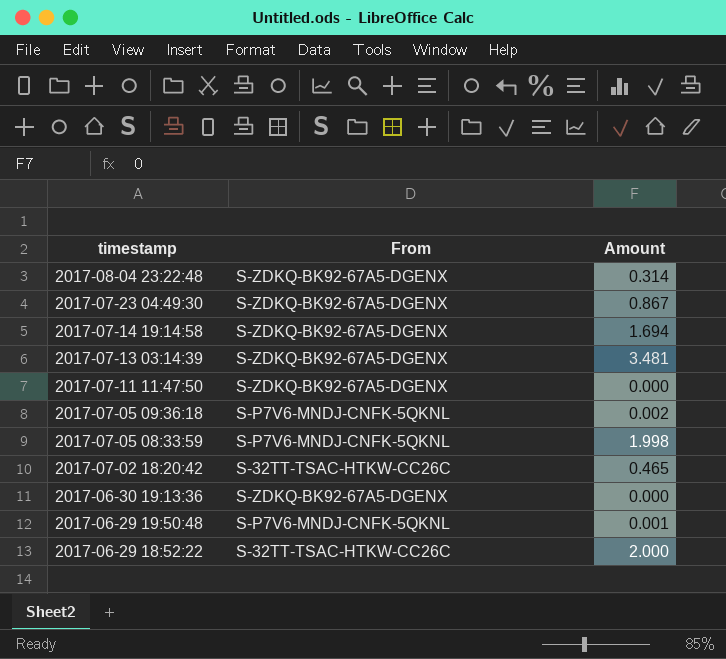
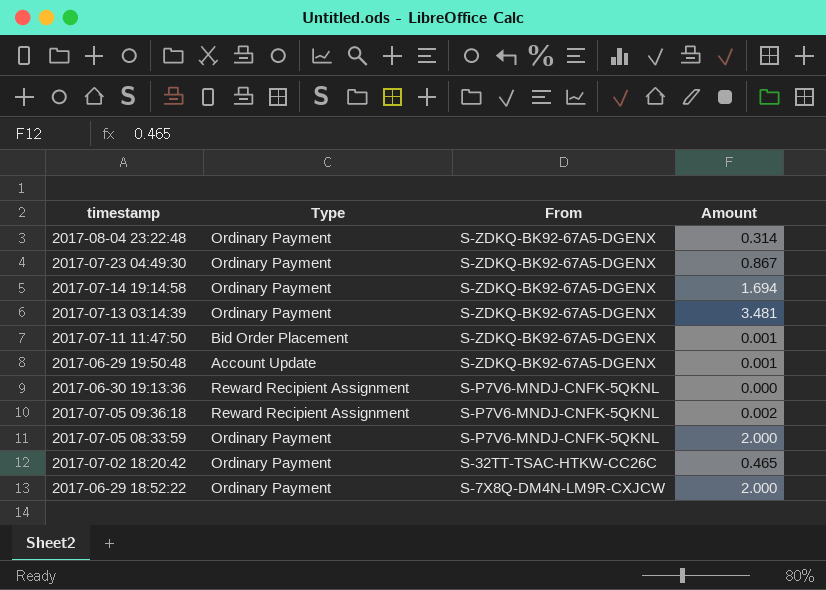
row order: timestamp descending -> From descending
column Type | position: none -> 2
2017-07-11 11:47:50 | Amount: 0.000 -> 0.001
2017-06-29 19:50:48 | From: S-P7V6-MNDJ-CNFK-5QKNL -> S-ZDKQ-BK92-67A5-DGENX
2017-06-30 19:13:36 | From: S-ZDKQ-BK92-67A5-DGENX -> S-P7V6-MNDJ-CNFK-5QKNL
2017-07-05 08:33:59 | Amount: 1.998 -> 2.000
2017-06-29 18:52:22 | From: S-32TT-TSAC-HTKW-CC26C -> S-7X8Q-DM4N-LM9R-CXJCW

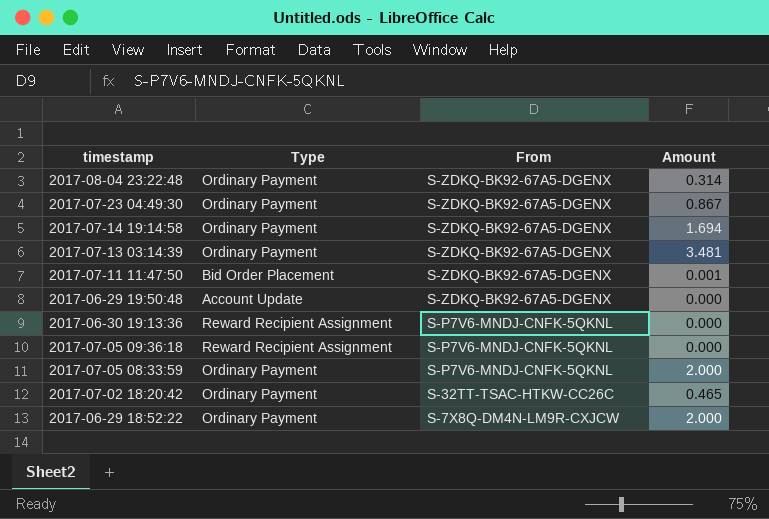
2017-06-29 19:50:48 | Amount: 0.001 -> 0.000
2017-07-05 09:36:18 | Amount: 0.002 -> 0.000

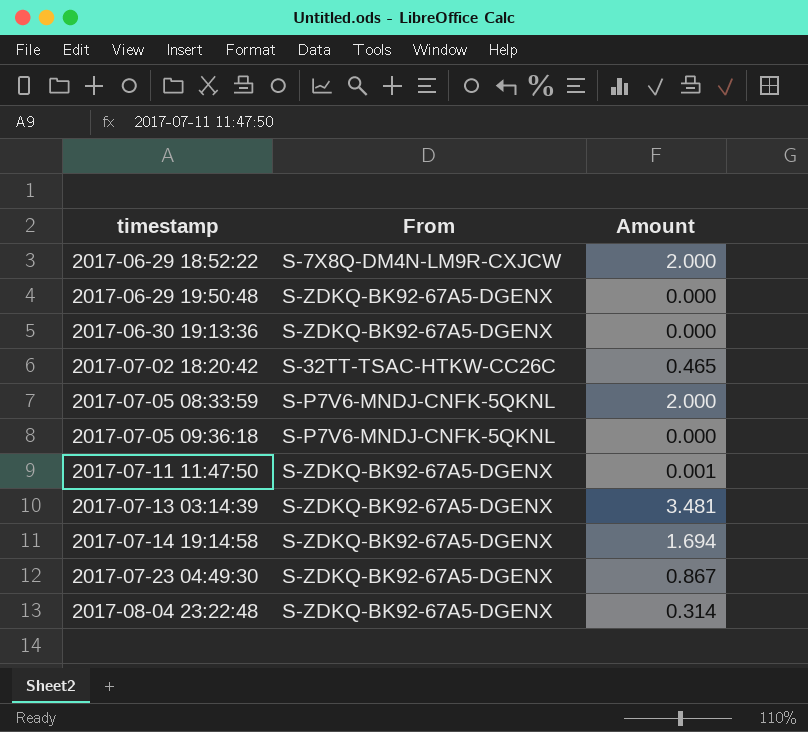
row order: From descending -> timestamp ascending
column Type | position: 2 -> none
2017-06-30 19:13:36 | From: S-P7V6-MNDJ-CNFK-5QKNL -> S-ZDKQ-BK92-67A5-DGENX

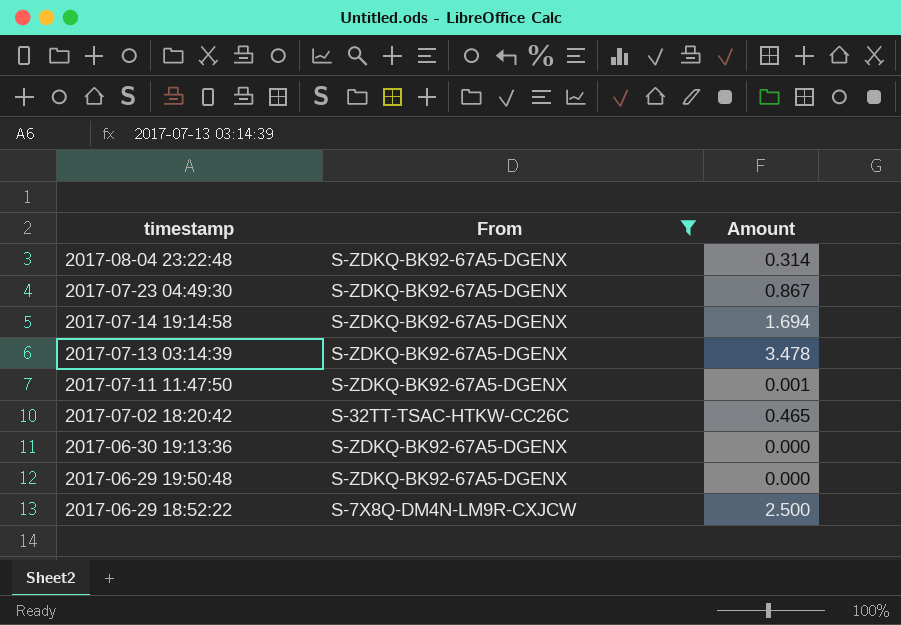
filter: none -> From != S-P7V6-MNDJ-CNFK-5QKNL
row order: timestamp ascending -> timestamp descending
2017-07-13 03:14:39 | Amount: 3.481 -> 3.478
2017-06-29 18:52:22 | Amount: 2.000 -> 2.500

